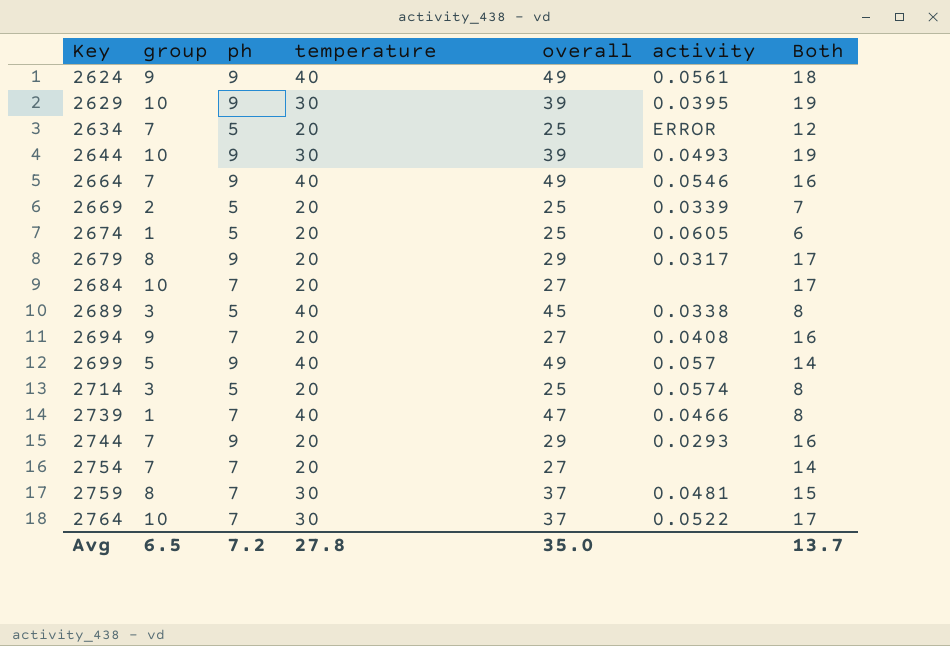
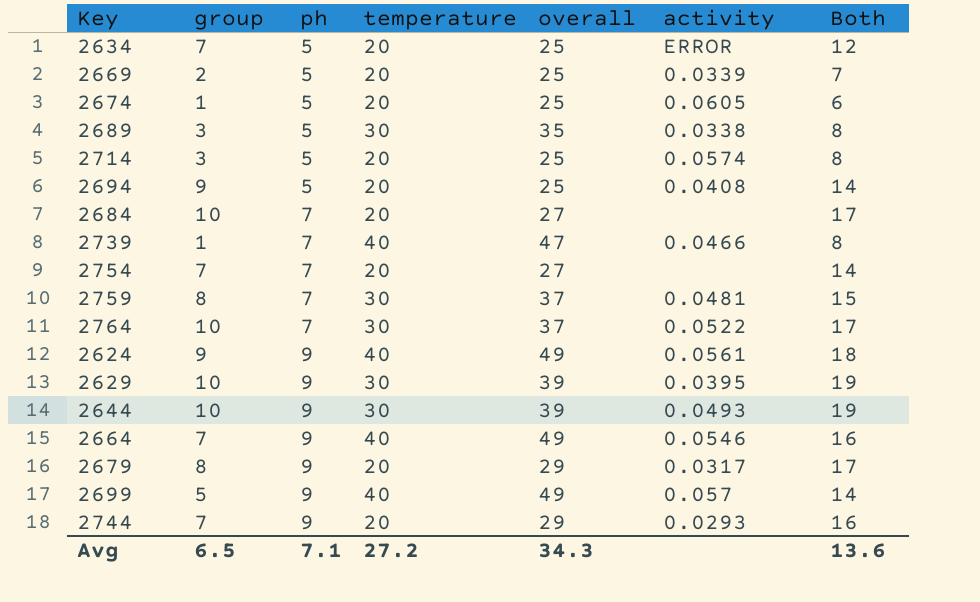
row order: Key ascending -> ph ascending
2689 | temperature: 40 -> 30
2689 | overall: 45 -> 35
2694 | ph: 7 -> 5
2694 | overall: 27 -> 25
2694 | Both: 16 -> 14
Avg | ph: 7.2 -> 7.1
Avg | temperature: 27.8 -> 27.2
Avg | overall: 35.0 -> 34.3
Avg | Both: 13.7 -> 13.6

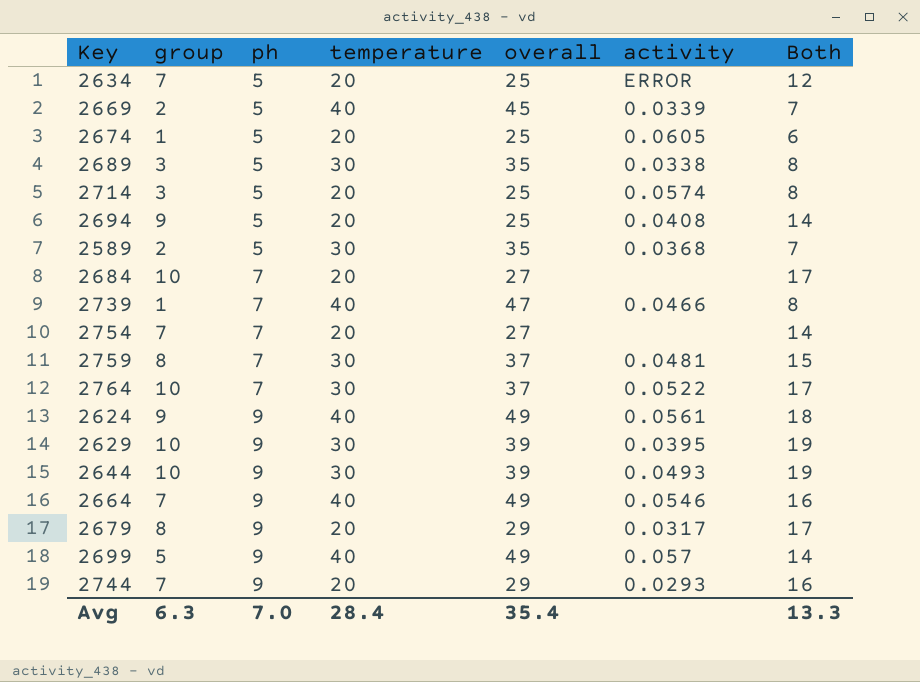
2669 | temperature: 20 -> 40
2669 | overall: 25 -> 45
row 2589: none -> 2 | 5 | 30 | 35 | 0.0368 | 7
Avg | group: 6.5 -> 6.3
Avg | ph: 7.1 -> 7.0
Avg | temperature: 27.2 -> 28.4
Avg | overall: 34.3 -> 35.4
Avg | Both: 13.6 -> 13.3

